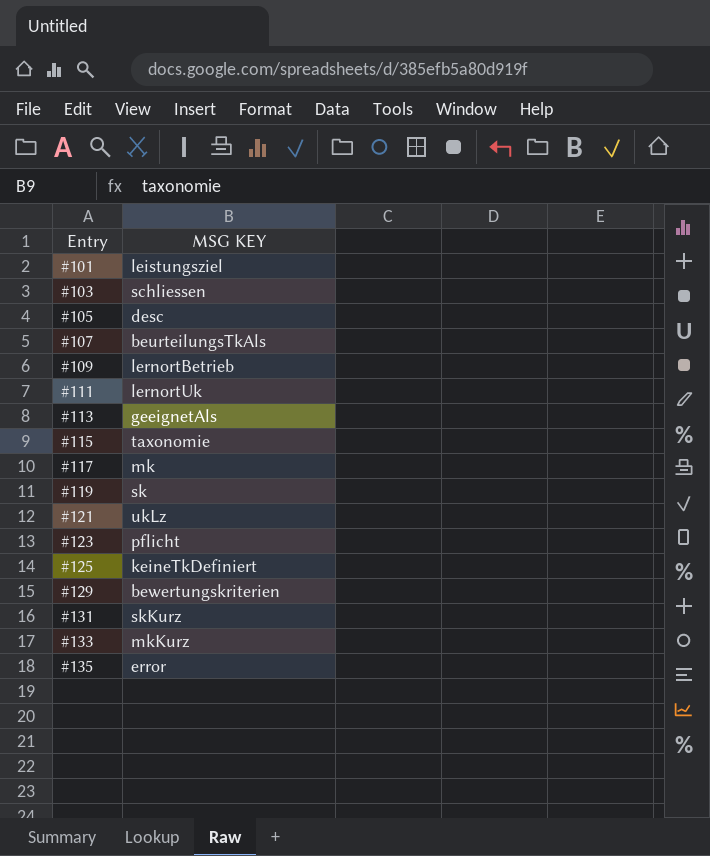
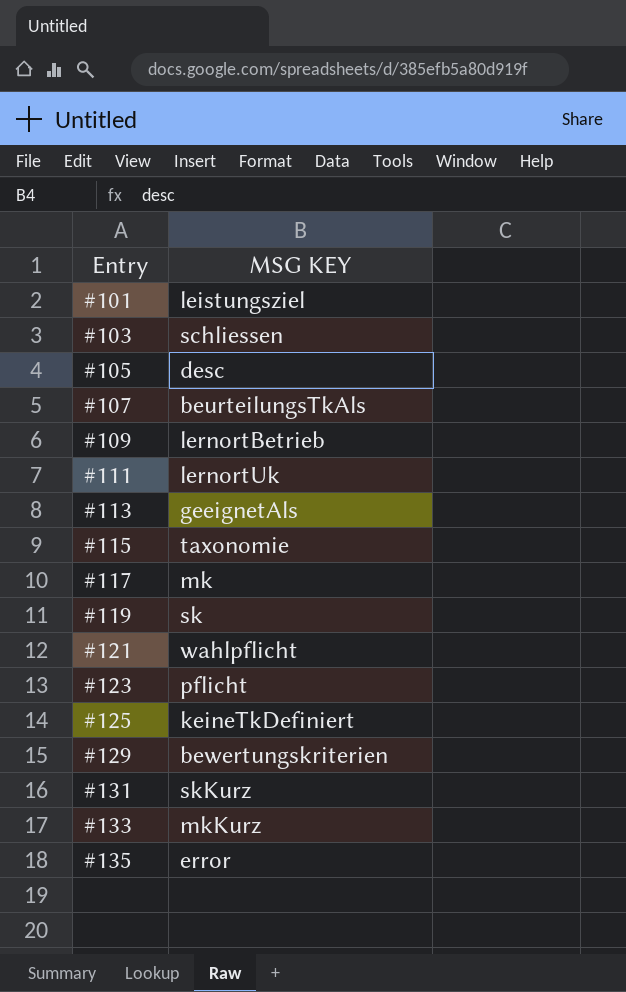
#121 | MSG KEY: ukLz -> wahlpflicht

